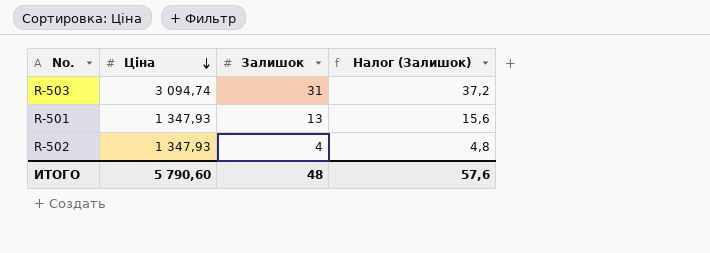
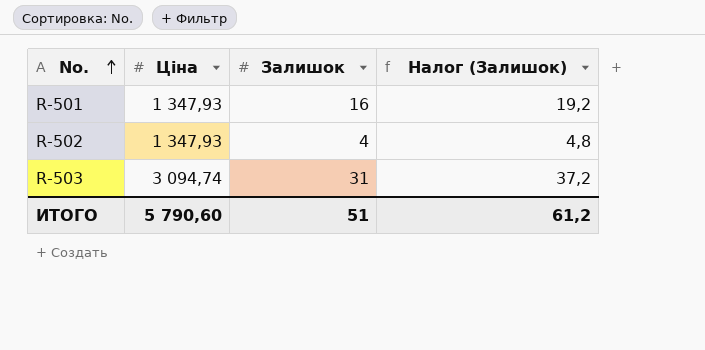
row order: Ціна descending -> No. ascending
R-501 | Залишок: 13 -> 16
R-501 | Налог (Залишок): 15,6 -> 19,2
ИТОГО | Залишок: 48 -> 51
ИТОГО | Налог (Залишок): 57,6 -> 61,2

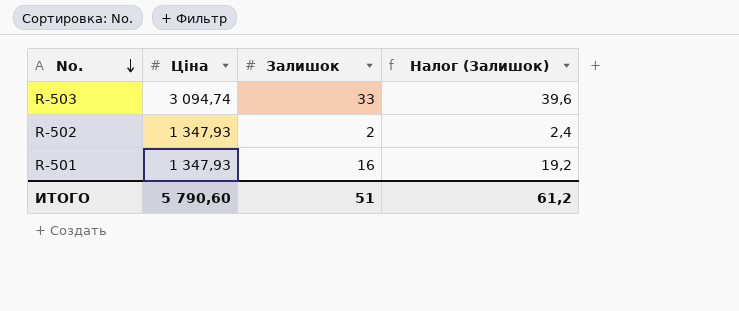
row order: No. ascending -> No. descending
R-503 | Залишок: 31 -> 33
R-503 | Налог (Залишок): 37,2 -> 39,6
R-502 | Залишок: 4 -> 2
R-502 | Налог (Залишок): 4,8 -> 2,4

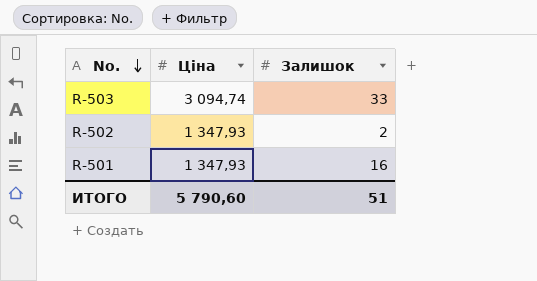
column Налог (Залишок) | formula: [Залишок] * 1,2 -> none

